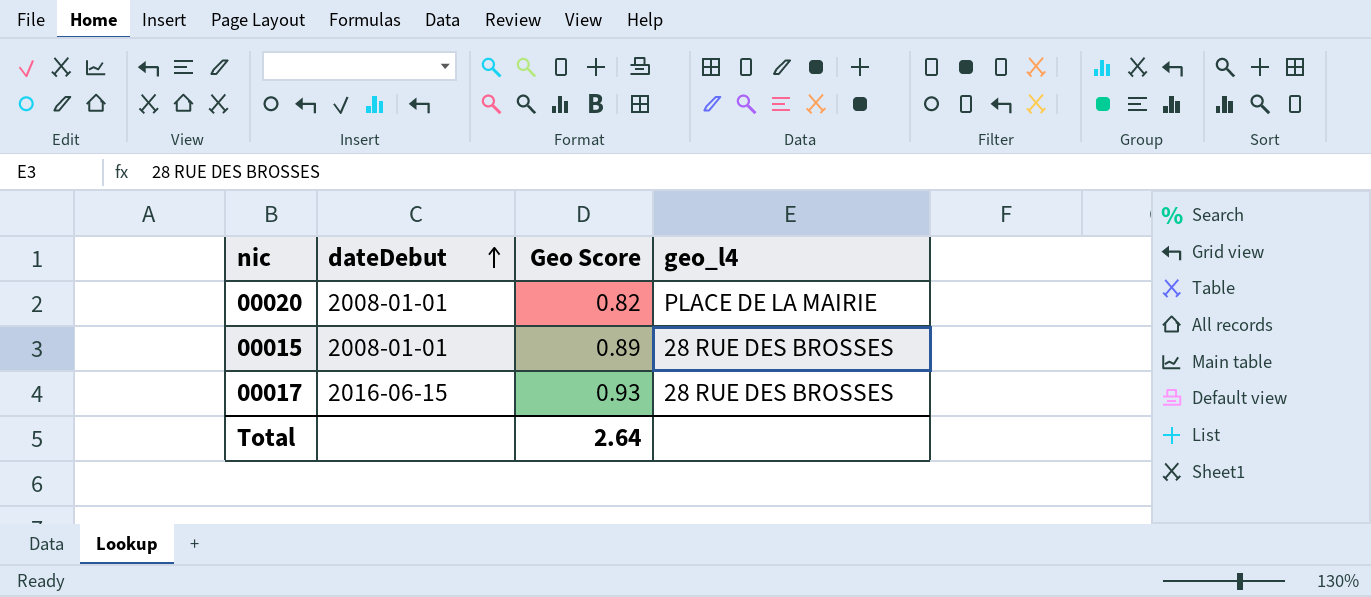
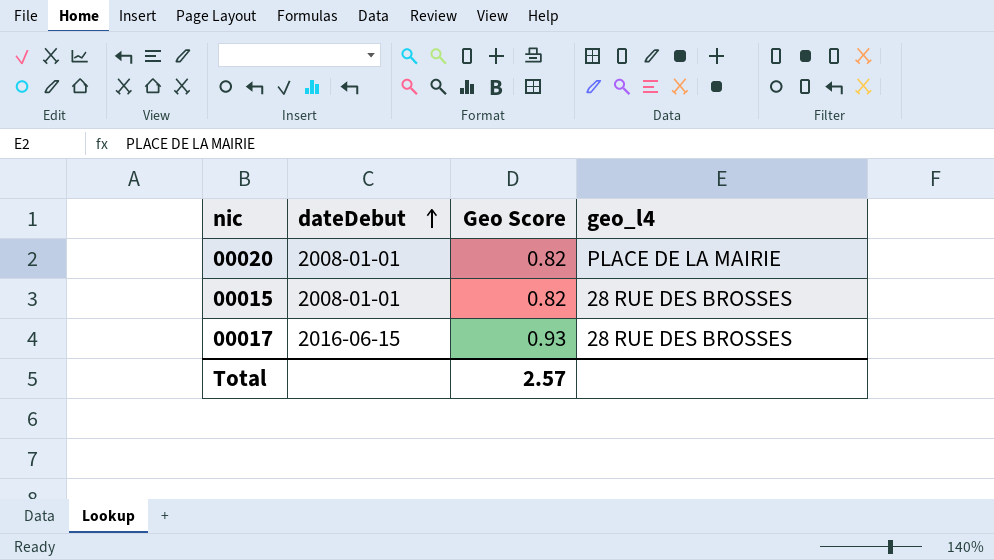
00015 | Geo Score: 0.89 -> 0.82
Total | Geo Score: 2.64 -> 2.57

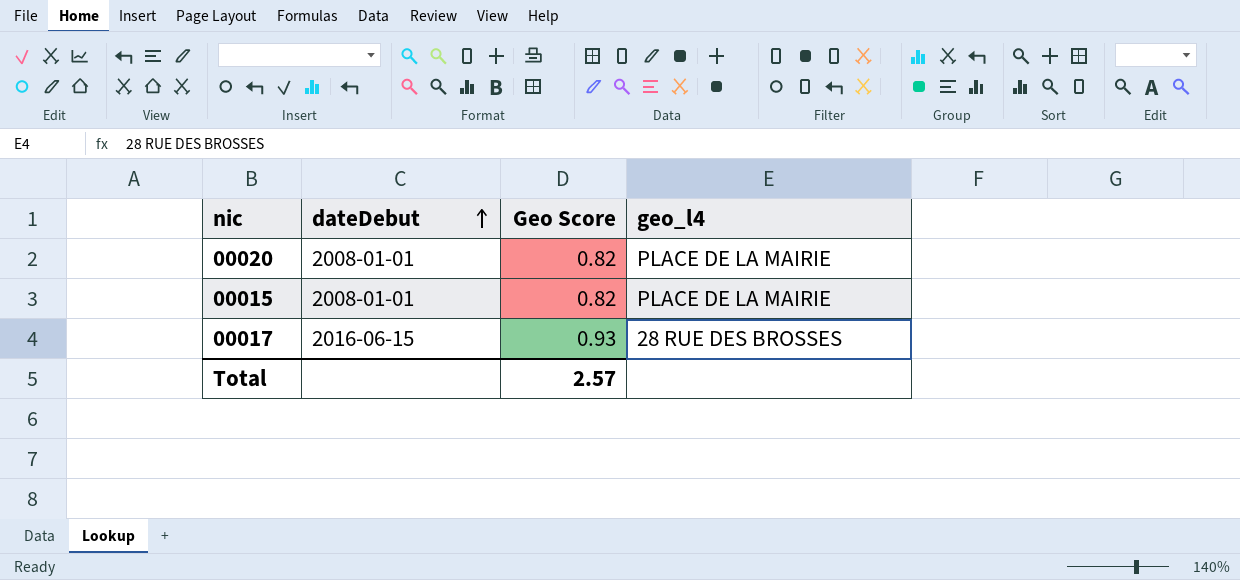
00015 | geo_l4: 28 RUE DES BROSSES -> PLACE DE LA MAIRIE

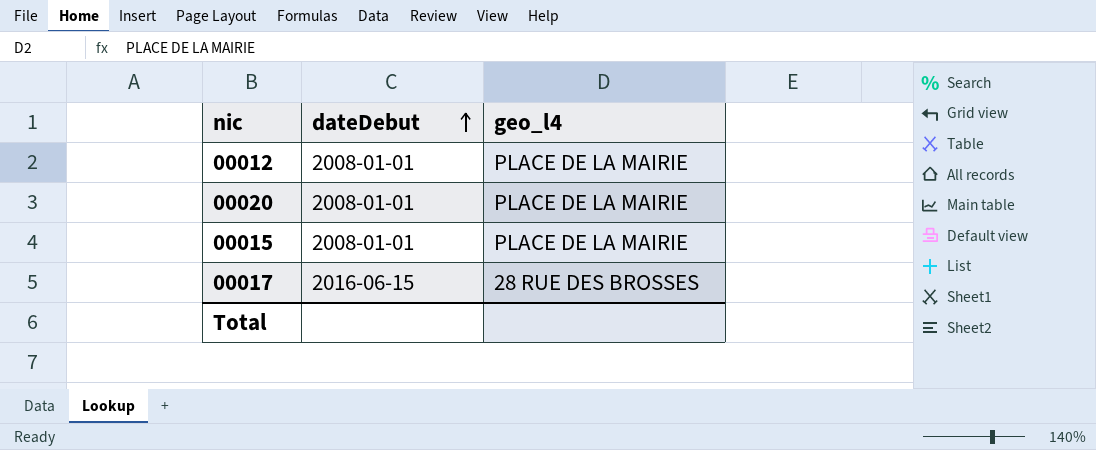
column Geo Score | position: 3 -> none
row 00012: none -> 2008-01-01 | PLACE DE LA MAIRIE

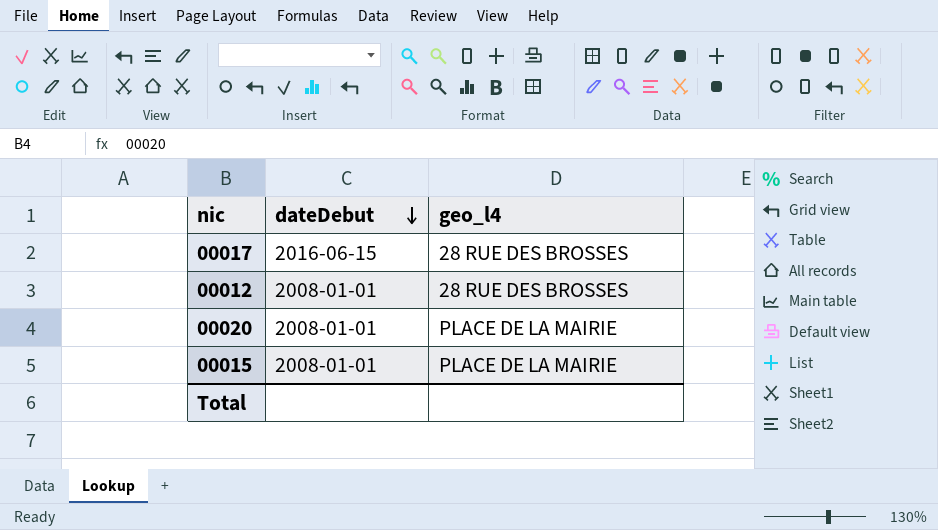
row order: dateDebut ascending -> dateDebut descending
00012 | geo_l4: PLACE DE LA MAIRIE -> 28 RUE DES BROSSES

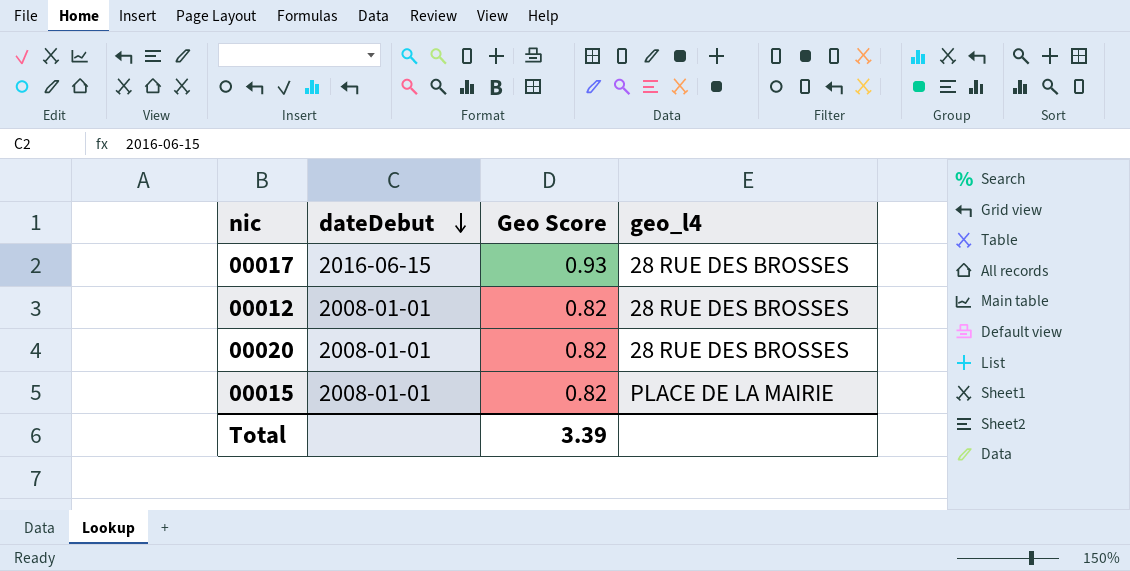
column Geo Score | position: none -> 3
00020 | geo_l4: PLACE DE LA MAIRIE -> 28 RUE DES BROSSES

